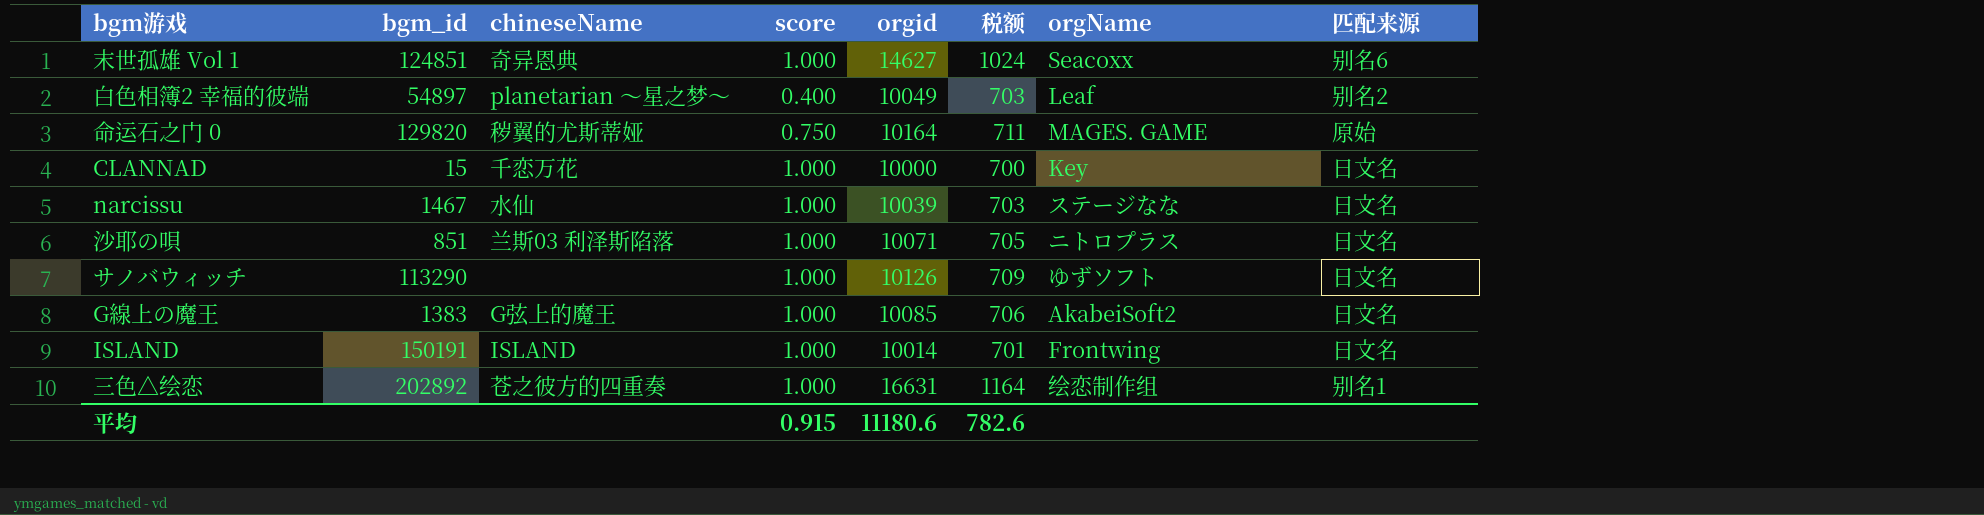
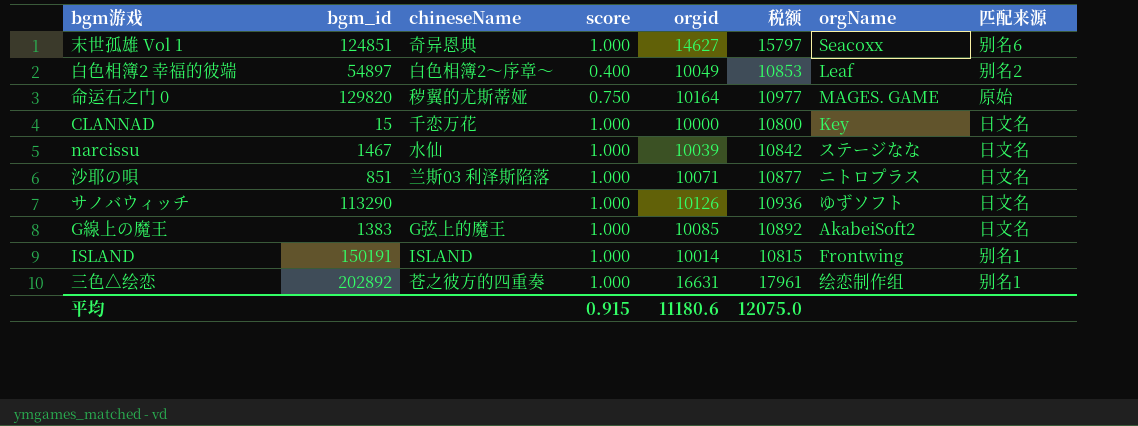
column 税额 | formula: [orgid] * 0.07 -> [orgid] * 1.08
白色相簿2 幸福的彼端 | chineseName: planetarian ～星之梦～ -> 白色相簿2～序章～
ISLAND | 匹配来源: 日文名 -> 别名1
平均 | 税额: 782.6 -> 12075.0

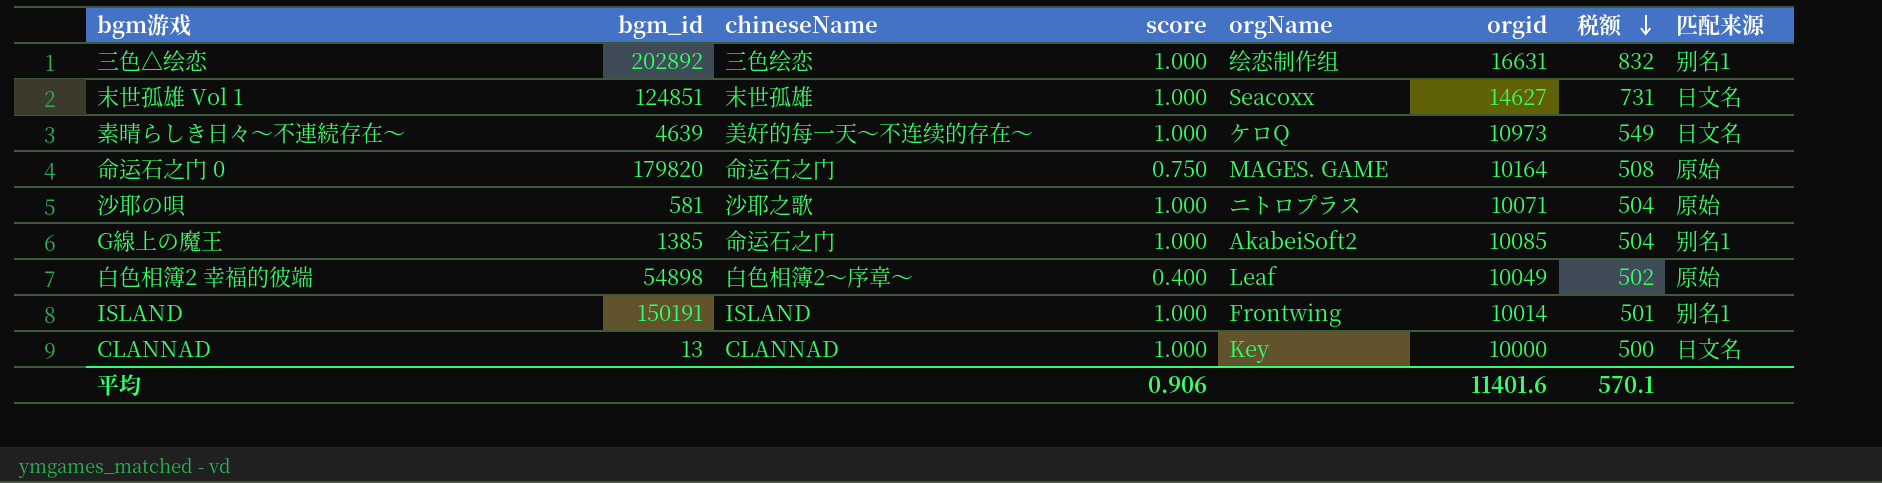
row order: none -> 税额 descending
column orgName | position: 7 -> 5
column 税额 | formula: [orgid] * 1.08 -> [orgid] * 0.05
row narcissu: 1467 | 水仙 | 1.000 | 10039 | 10842 | ステージなな | 日文名 -> none
row サノバウィッチ: 113290 | none | 1.000 | 10126 | 10936 | ゆずソフト | 日文名 -> none
三色△绘恋 | chineseName: 苍之彼方的四重奏 -> 三色绘恋
末世孤雄 Vol 1 | chineseName: 奇异恩典 -> 末世孤雄
末世孤雄 Vol 1 | 匹配来源: 别名6 -> 日文名
row 素晴らしき日々～不連続存在～: none -> 4639 | 美好的每一天～不连续的存在～ | 1.000 | ケロQ | 10973 | 549 | 日文名
命运石之门 0 | bgm_id: 129820 -> 179820
命运石之门 0 | chineseName: 秽翼的尤斯蒂娅 -> 命运石之门
沙耶の唄 | bgm_id: 851 -> 581
沙耶の唄 | chineseName: 兰斯03 利泽斯陷落 -> 沙耶之歌
沙耶の唄 | 匹配来源: 日文名 -> 原始
G線上の魔王 | bgm_id: 1383 -> 1385
G線上の魔王 | chineseName: G弦上的魔王 -> 命运石之门
G線上の魔王 | 匹配来源: 日文名 -> 别名1
白色相簿2 幸福的彼端 | bgm_id: 54897 -> 54898
白色相簿2 幸福的彼端 | 匹配来源: 别名2 -> 原始
CLANNAD | bgm_id: 15 -> 13
CLANNAD | chineseName: 千恋万花 -> CLANNAD
平均 | score: 0.915 -> 0.906
平均 | orgid: 11180.6 -> 11401.6
平均 | 税额: 12075.0 -> 570.1

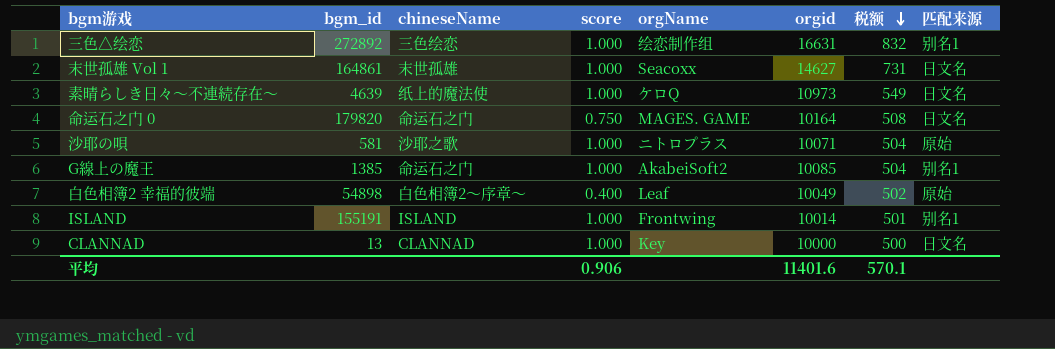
三色△绘恋 | bgm_id: 202892 -> 272892
末世孤雄 Vol 1 | bgm_id: 124851 -> 164861
素晴らしき日々～不連続存在～ | chineseName: 美好的每一天～不连续的存在～ -> 纸上的魔法使
命运石之门 0 | 匹配来源: 原始 -> 日文名
ISLAND | bgm_id: 150191 -> 155191

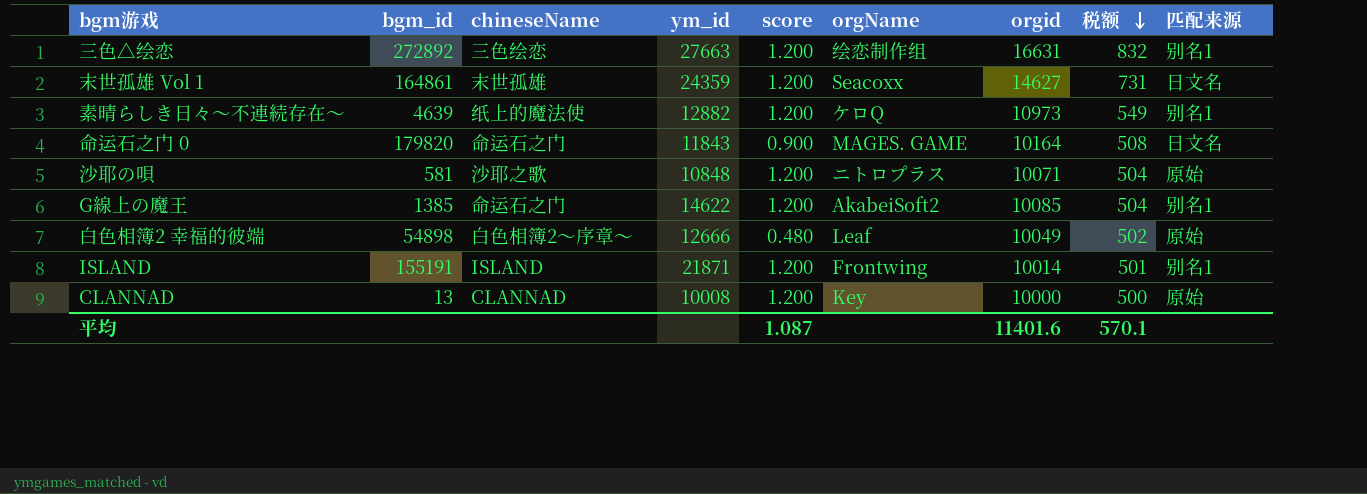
column ym_id | position: none -> 4
三色△绘恋 | score: 1.000 -> 1.200
末世孤雄 Vol 1 | score: 1.000 -> 1.200
素晴らしき日々～不連続存在～ | score: 1.000 -> 1.200
素晴らしき日々～不連続存在～ | 匹配来源: 日文名 -> 别名1
命运石之门 0 | score: 0.750 -> 0.900
沙耶の唄 | score: 1.000 -> 1.200
G線上の魔王 | score: 1.000 -> 1.200
白色相簿2 幸福的彼端 | score: 0.400 -> 0.480
ISLAND | score: 1.000 -> 1.200
CLANNAD | score: 1.000 -> 1.200
CLANNAD | 匹配来源: 日文名 -> 原始
平均 | score: 0.906 -> 1.087

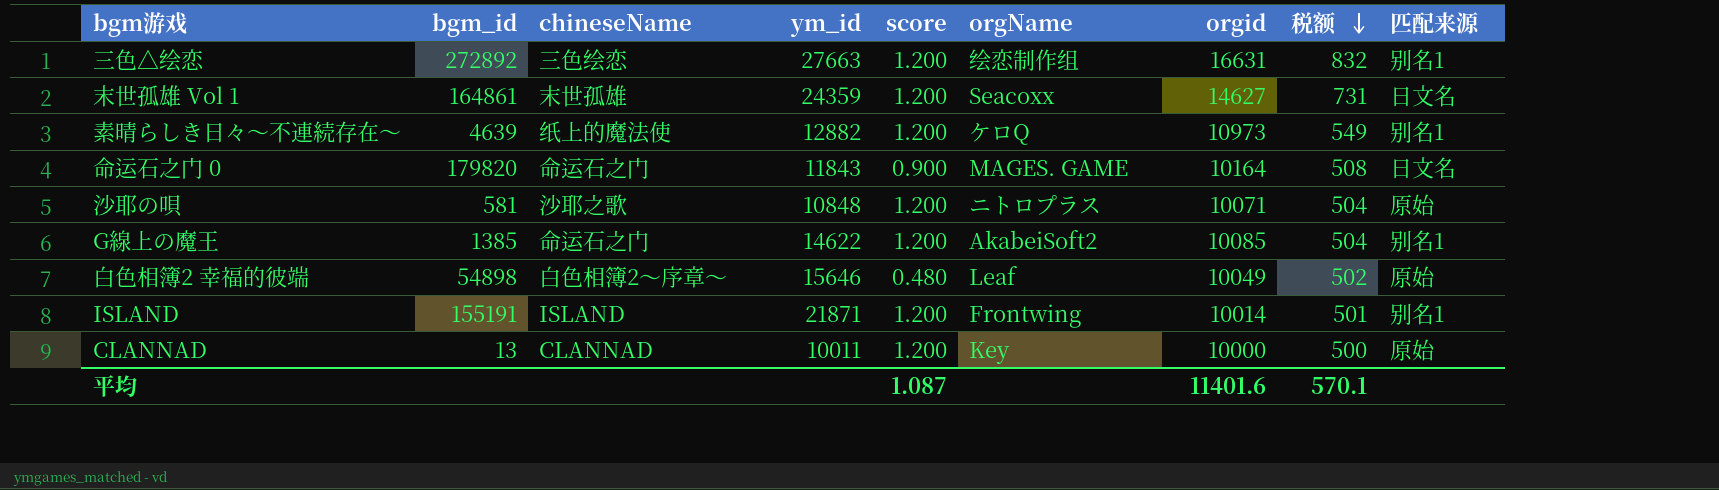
白色相簿2 幸福的彼端 | ym_id: 12666 -> 15646
CLANNAD | ym_id: 10008 -> 10011

